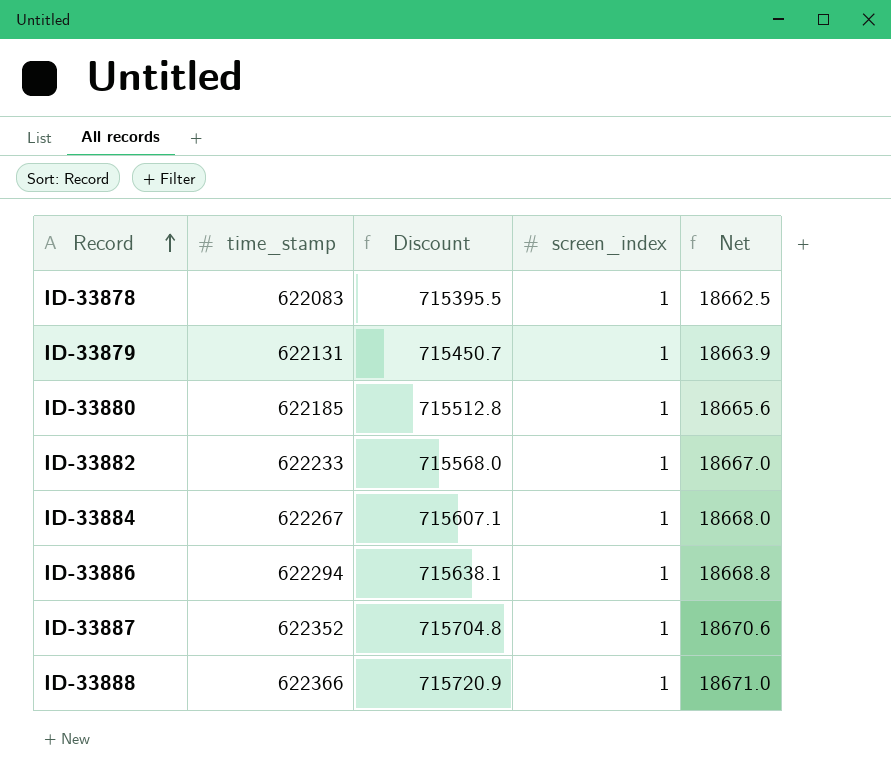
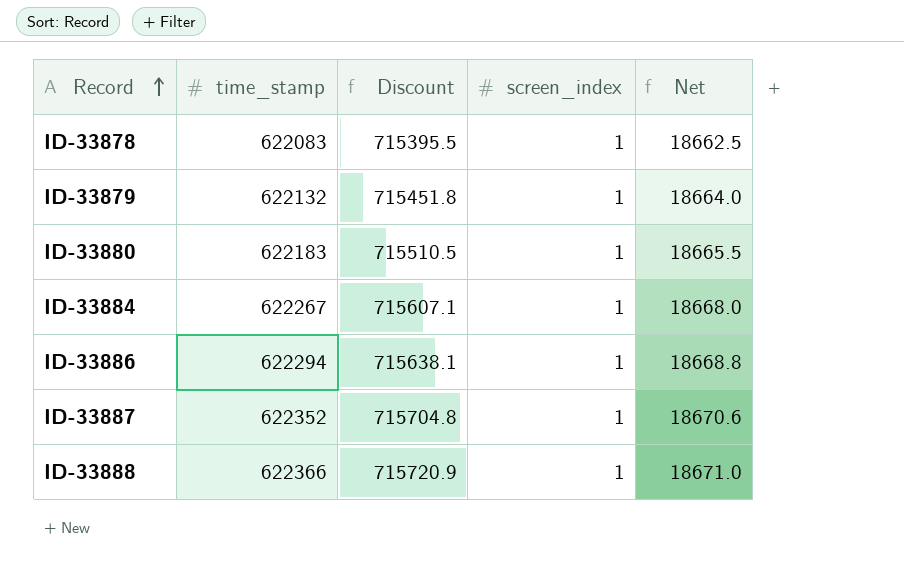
row ID-33882: 622233 | 715568.0 | 1 | 18667.0 -> none
ID-33879 | time_stamp: 622131 -> 622132
ID-33879 | Discount: 715450.7 -> 715451.8
ID-33879 | Net: 18663.9 -> 18664.0
ID-33880 | time_stamp: 622185 -> 622183
ID-33880 | Discount: 715512.8 -> 715510.5
ID-33880 | Net: 18665.6 -> 18665.5

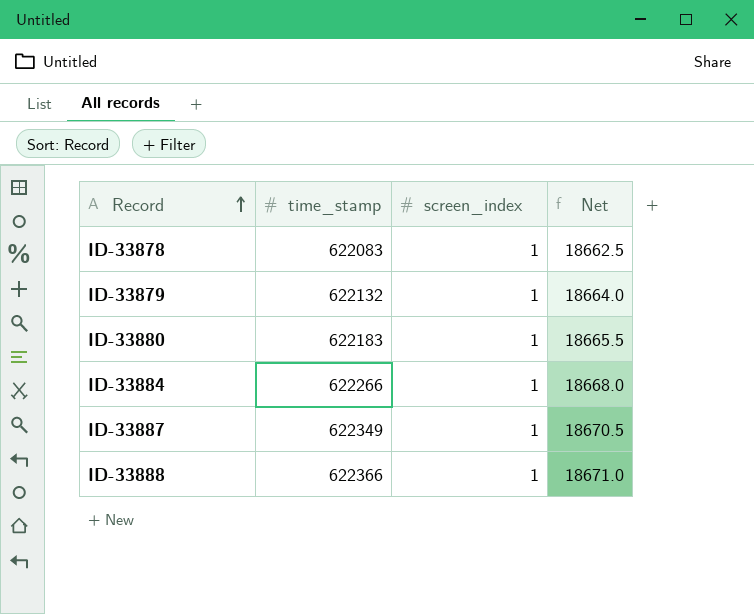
column Discount | formula: [time_stamp] * 1.15 -> none
row ID-33886: 622294 | 715638.1 | 1 | 18668.8 -> none
ID-33884 | time_stamp: 622267 -> 622266
ID-33887 | time_stamp: 622352 -> 622349
ID-33887 | Net: 18670.6 -> 18670.5

